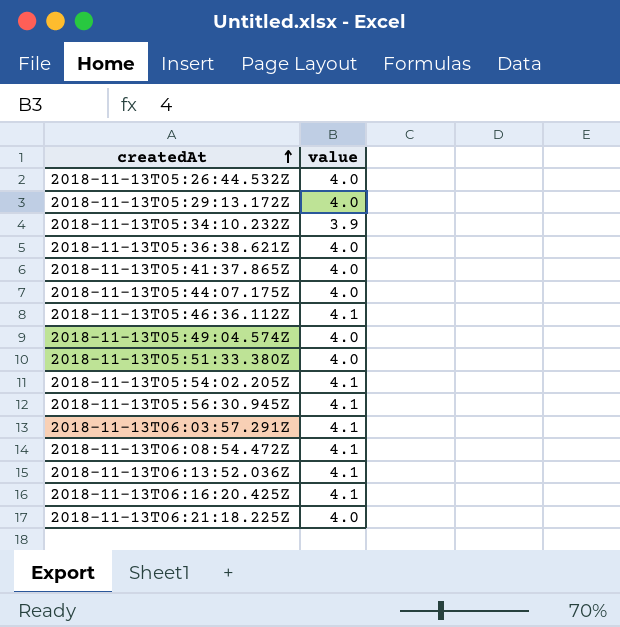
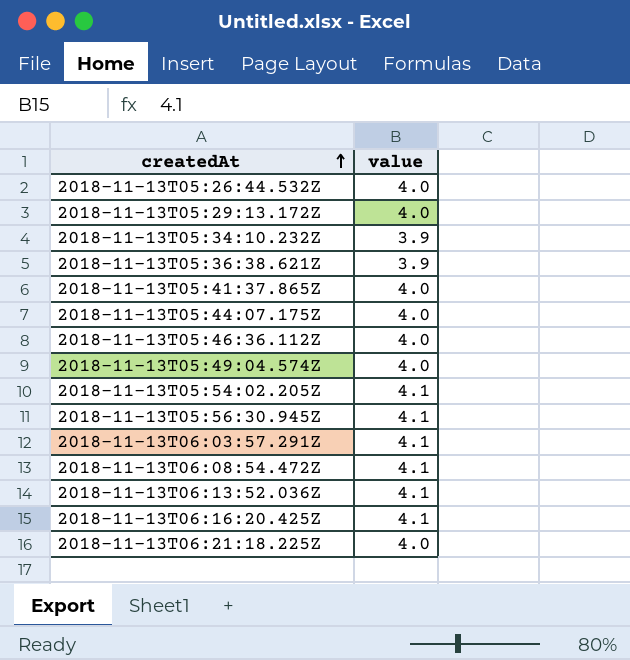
row 2018-11-13T05:51:33.380Z: 4.0 -> none
2018-11-13T05:36:38.621Z | value: 4.0 -> 3.9
2018-11-13T05:46:36.112Z | value: 4.1 -> 4.0

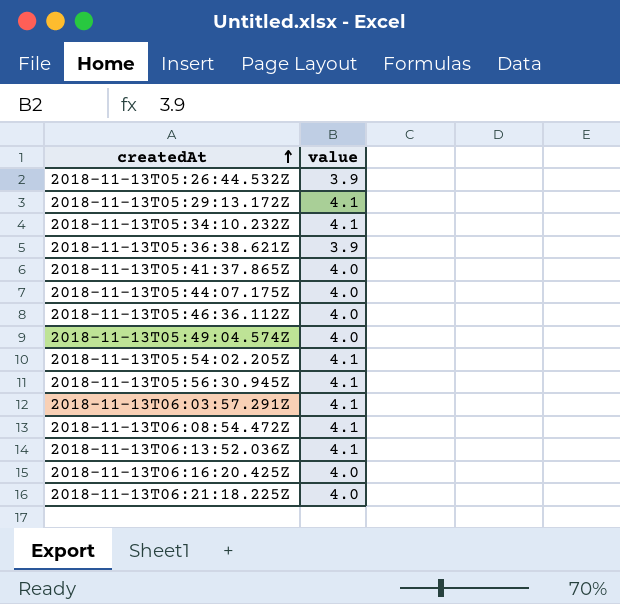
2018-11-13T05:26:44.532Z | value: 4.0 -> 3.9
2018-11-13T05:29:13.172Z | value: 4.0 -> 4.1
2018-11-13T05:34:10.232Z | value: 3.9 -> 4.1
2018-11-13T06:16:20.425Z | value: 4.1 -> 4.0

